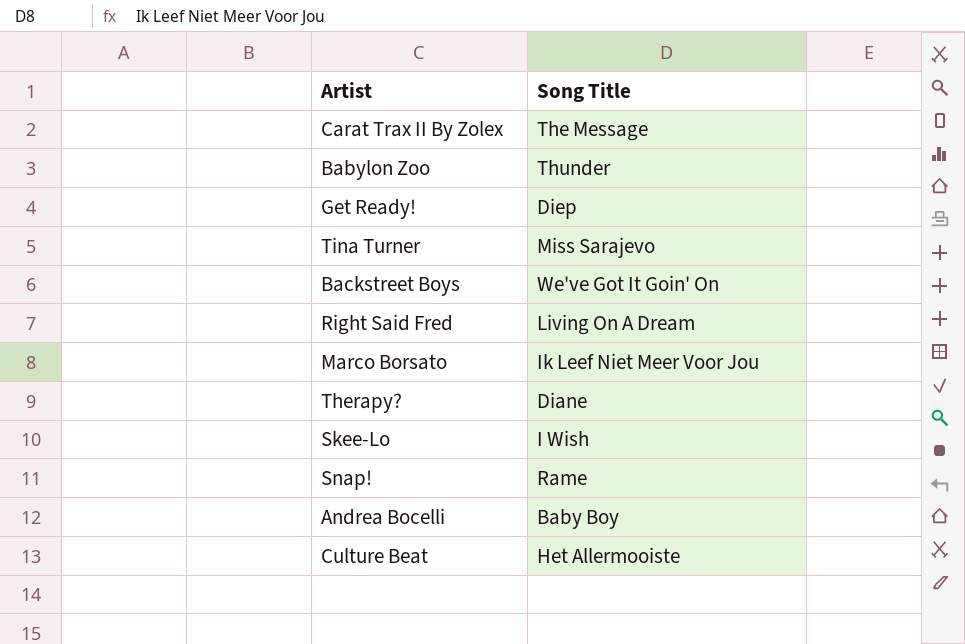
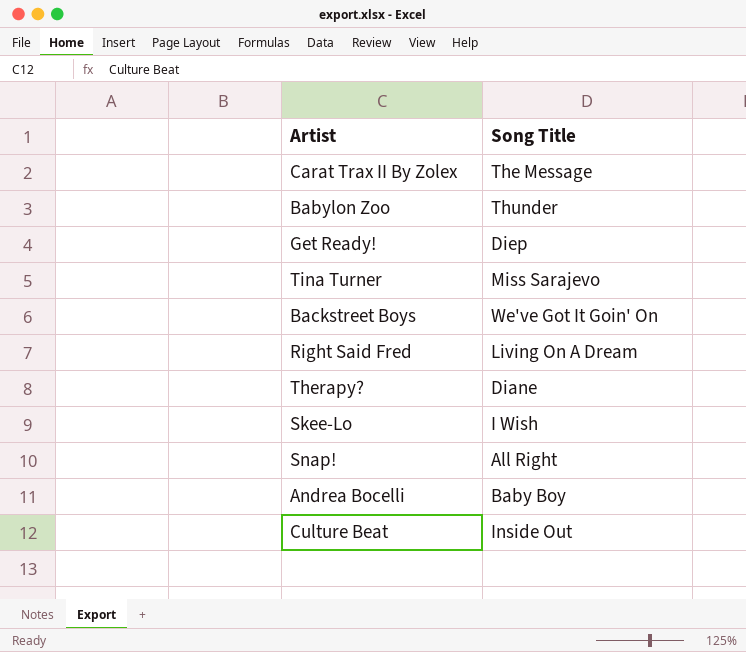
row Marco Borsato: Ik Leef Niet Meer Voor Jou -> none
Snap! | Song Title: Rame -> All Right
Culture Beat | Song Title: Het Allermooiste -> Inside Out

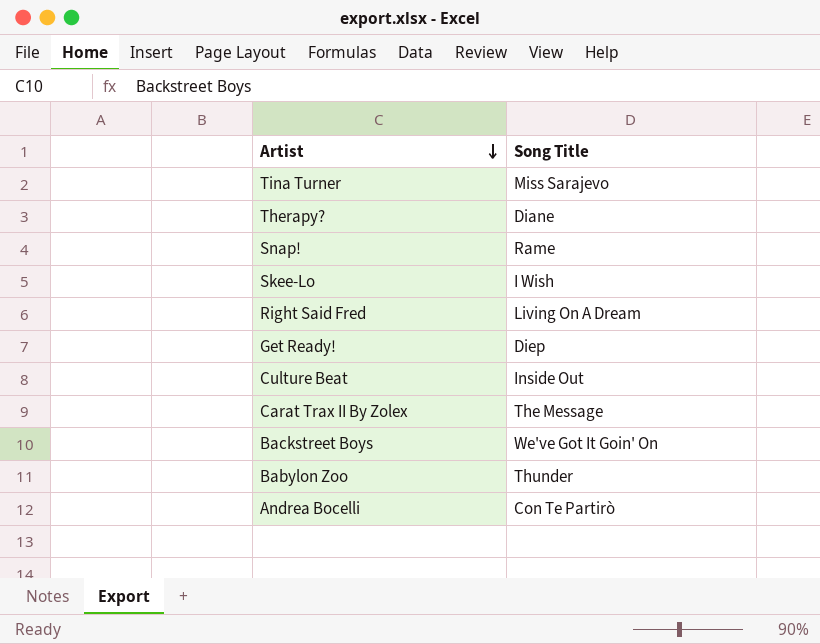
row order: none -> Artist descending
Snap! | Song Title: All Right -> Rame
Andrea Bocelli | Song Title: Baby Boy -> Con Te Partirò

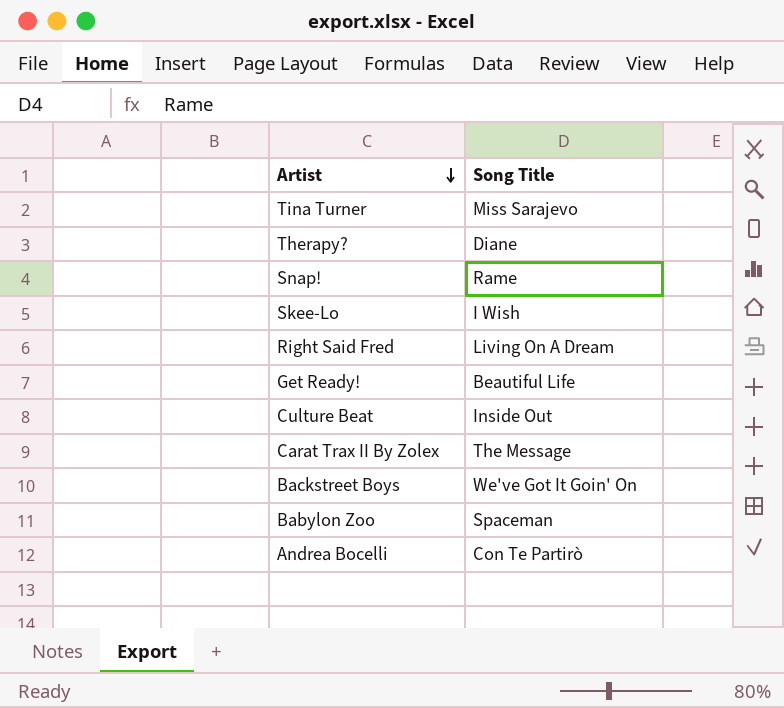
Get Ready! | Song Title: Diep -> Beautiful Life
Babylon Zoo | Song Title: Thunder -> Spaceman

